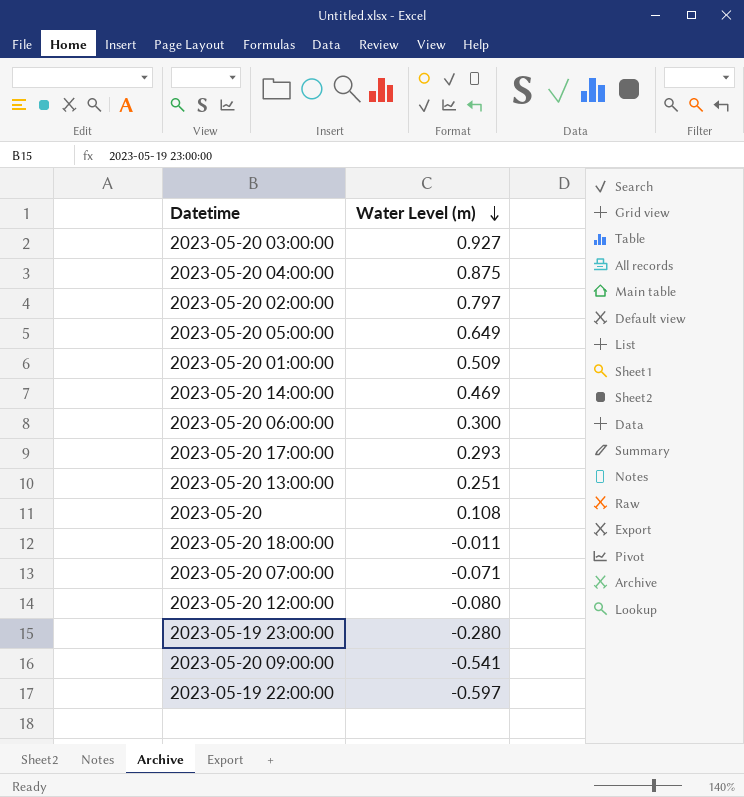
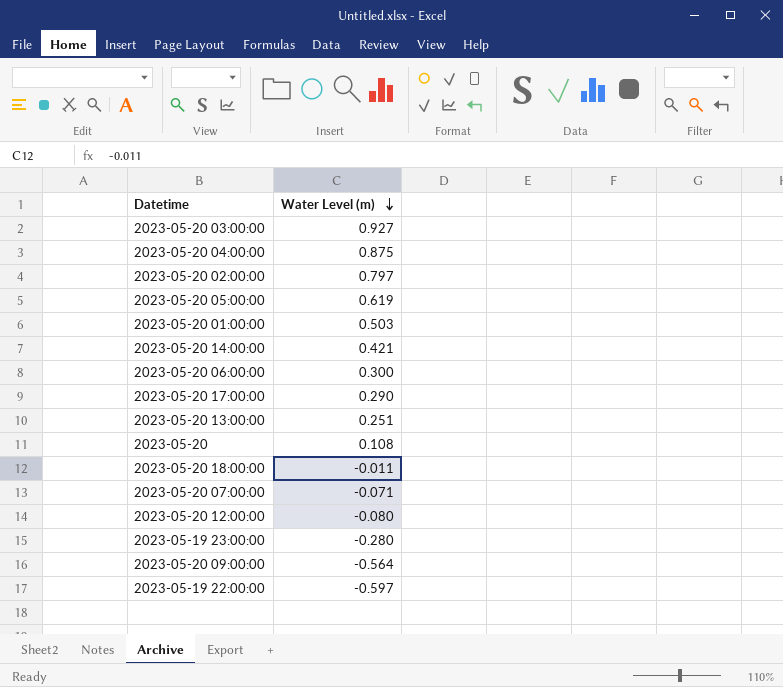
2023-05-20 05:00:00 | Water Level (m): 0.649 -> 0.619
2023-05-20 01:00:00 | Water Level (m): 0.509 -> 0.503
2023-05-20 14:00:00 | Water Level (m): 0.469 -> 0.421
2023-05-20 17:00:00 | Water Level (m): 0.293 -> 0.290
2023-05-20 09:00:00 | Water Level (m): -0.541 -> -0.564

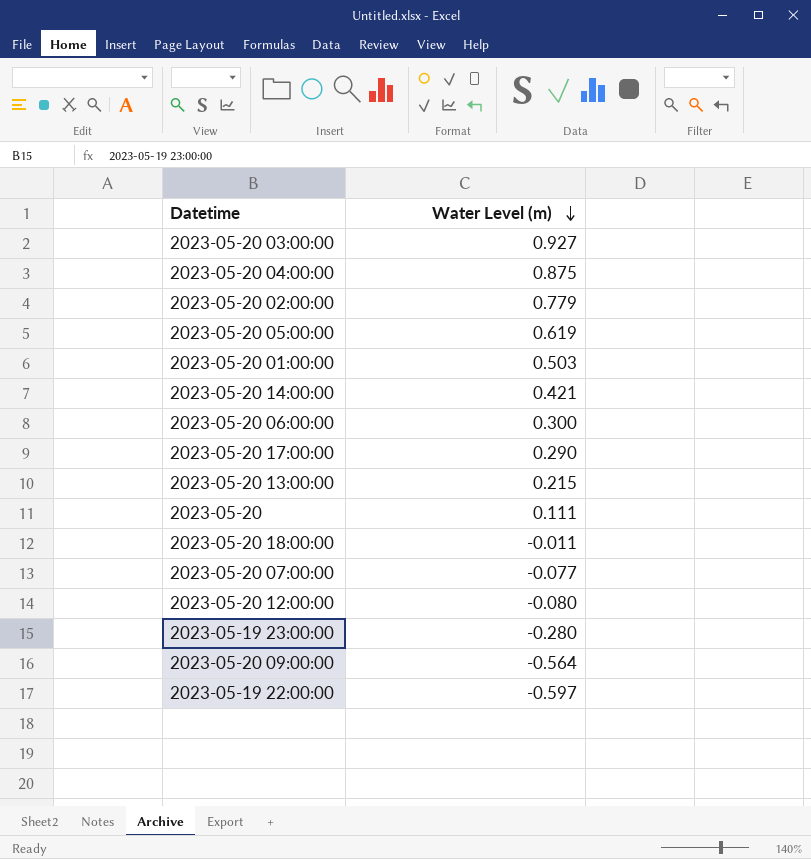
2023-05-20 02:00:00 | Water Level (m): 0.797 -> 0.779
2023-05-20 13:00:00 | Water Level (m): 0.251 -> 0.215
2023-05-20 | Water Level (m): 0.108 -> 0.111
2023-05-20 07:00:00 | Water Level (m): -0.071 -> -0.077

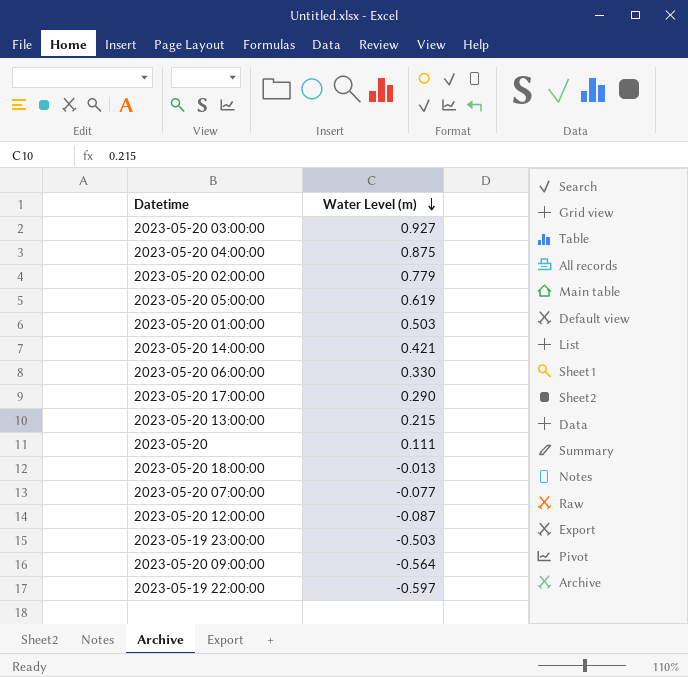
2023-05-20 06:00:00 | Water Level (m): 0.300 -> 0.330
2023-05-20 18:00:00 | Water Level (m): -0.011 -> -0.013
2023-05-20 12:00:00 | Water Level (m): -0.080 -> -0.087
2023-05-19 23:00:00 | Water Level (m): -0.280 -> -0.503

